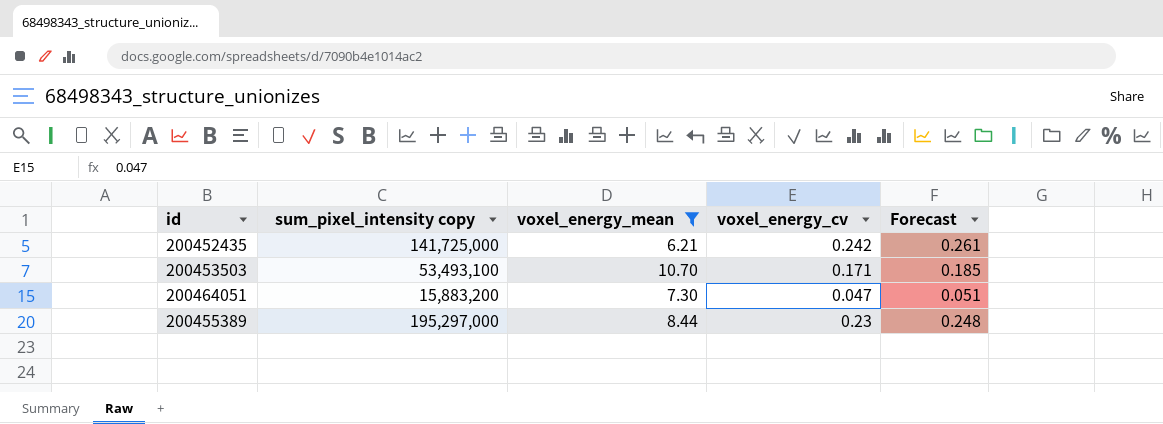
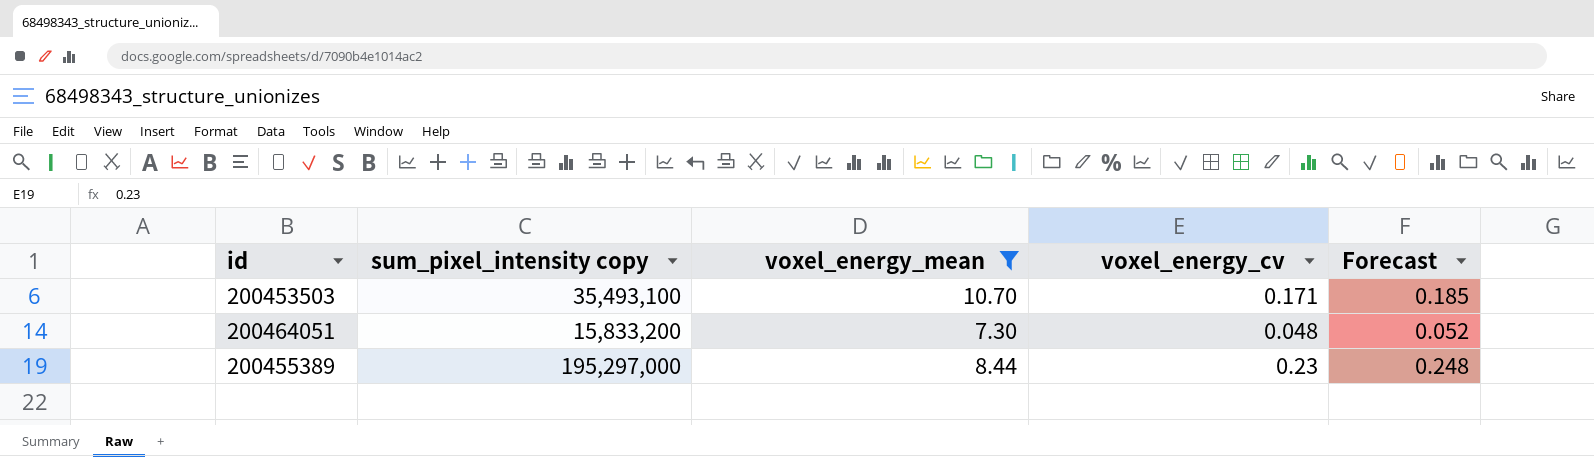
row 200452435: 141,725,000 | 6.21 | 0.242 | 0.261 -> none
200453503 | sum_pixel_intensity copy: 53,493,100 -> 35,493,100
200464051 | sum_pixel_intensity copy: 15,883,200 -> 15,833,200
200464051 | voxel_energy_cv: 0.047 -> 0.048
200464051 | Forecast: 0.051 -> 0.052

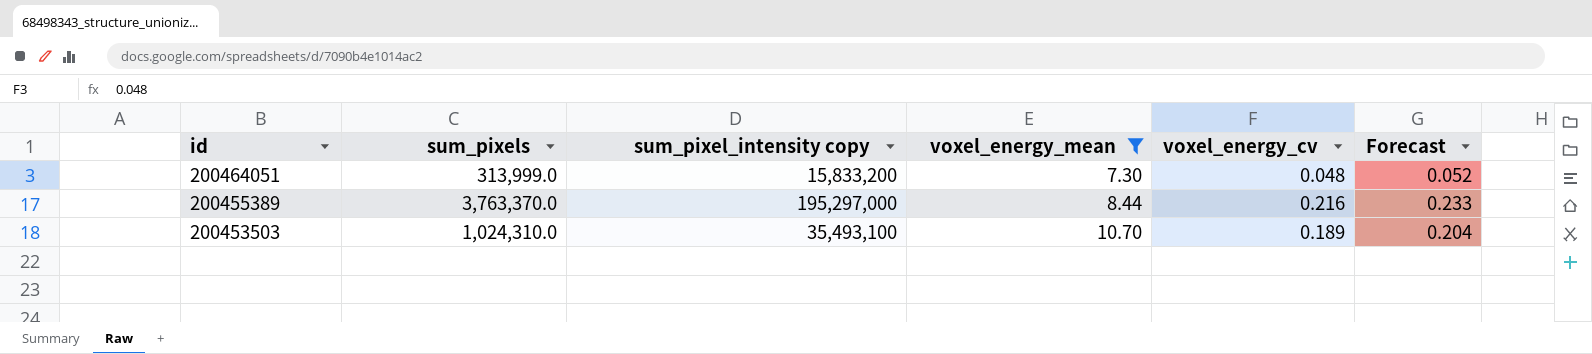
row order: none -> id descending
column sum_pixels | position: none -> 2
200455389 | voxel_energy_cv: 0.23 -> 0.216
200455389 | Forecast: 0.248 -> 0.233
200453503 | voxel_energy_cv: 0.171 -> 0.189
200453503 | Forecast: 0.185 -> 0.204

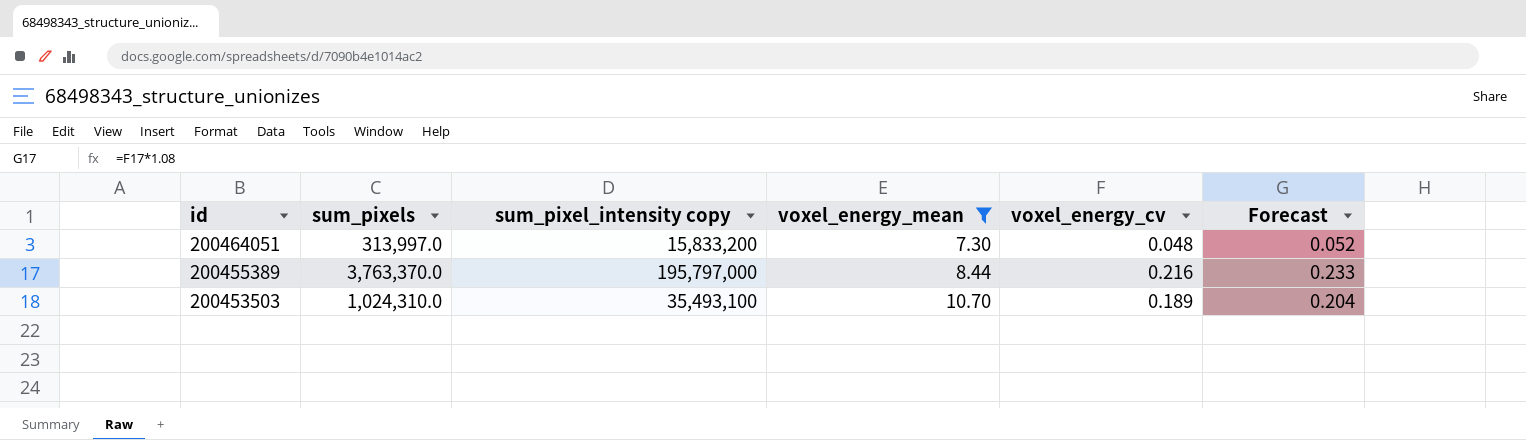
200464051 | sum_pixels: 313,999.0 -> 313,997.0
200455389 | sum_pixel_intensity copy: 195,297,000 -> 195,797,000

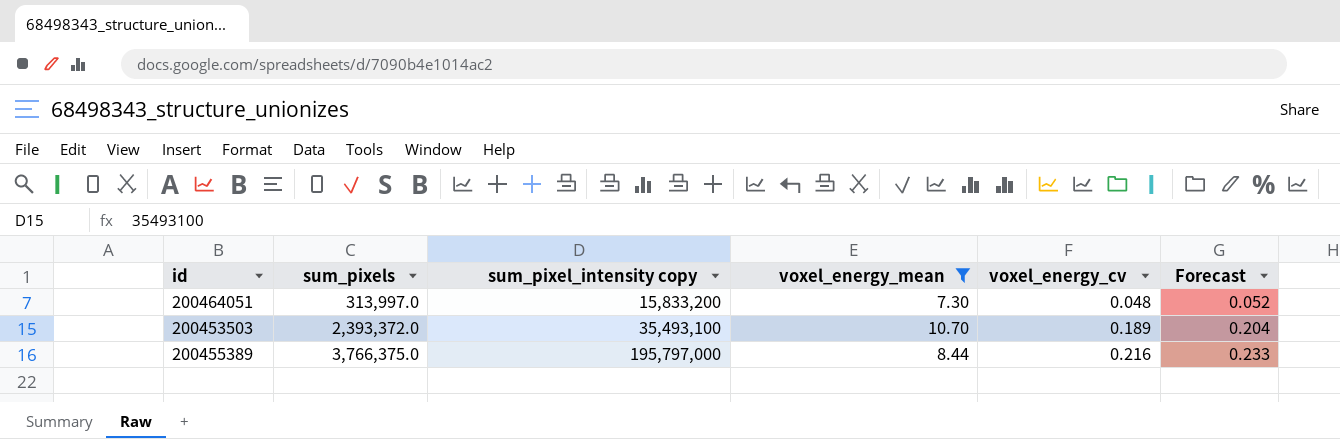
row order: id descending -> sum_pixels ascending
200453503 | sum_pixels: 1,024,310.0 -> 2,393,372.0
200455389 | sum_pixels: 3,763,370.0 -> 3,766,375.0

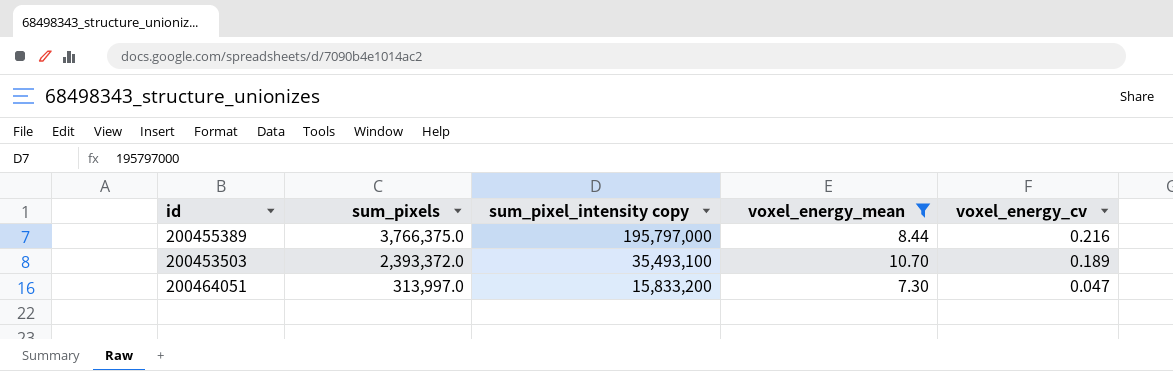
row order: sum_pixels ascending -> sum_pixels descending
column Forecast | formula: [voxel_energy_cv] * 1.08 -> none
200464051 | voxel_energy_cv: 0.048 -> 0.047

